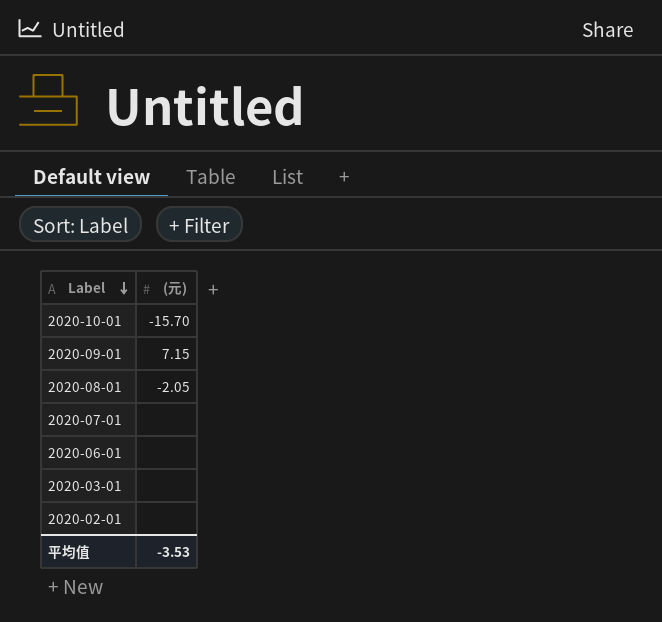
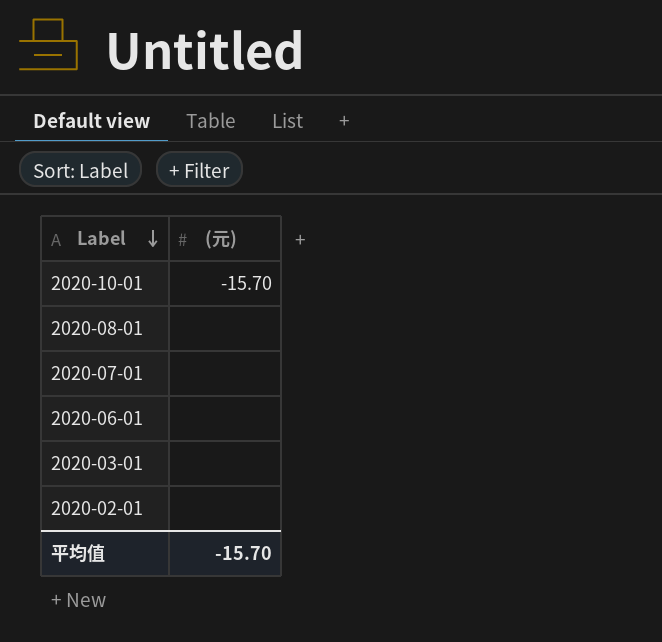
row 2020-09-01: 7.15 -> none
2020-08-01 | (元): -2.05 -> none
平均值 | (元): -3.53 -> -15.70

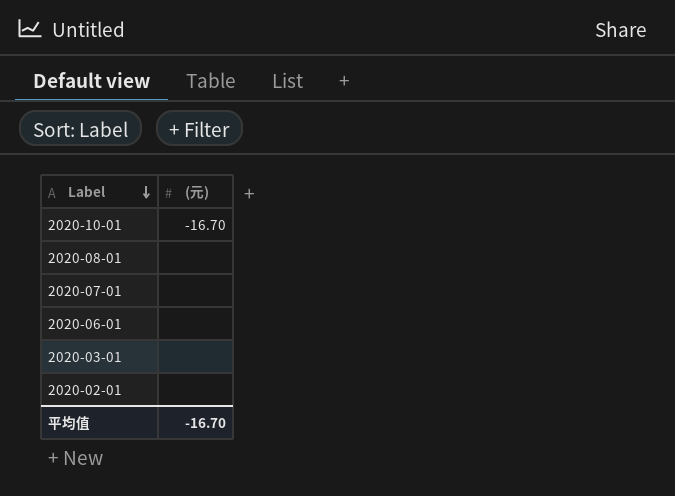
2020-10-01 | (元): -15.70 -> -16.70
平均值 | (元): -15.70 -> -16.70

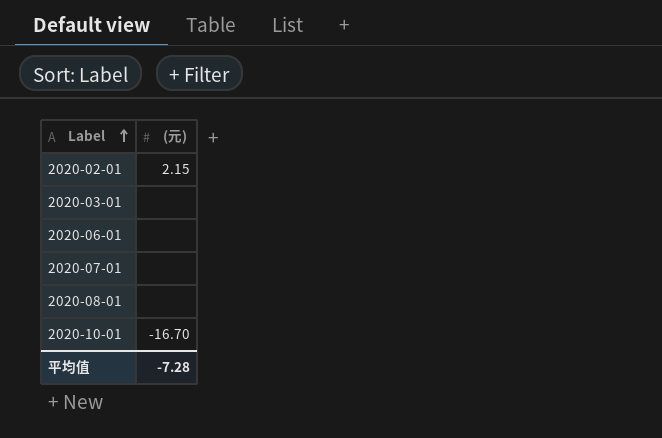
row order: Label descending -> Label ascending
2020-02-01 | (元): none -> 2.15
平均值 | (元): -16.70 -> -7.28

